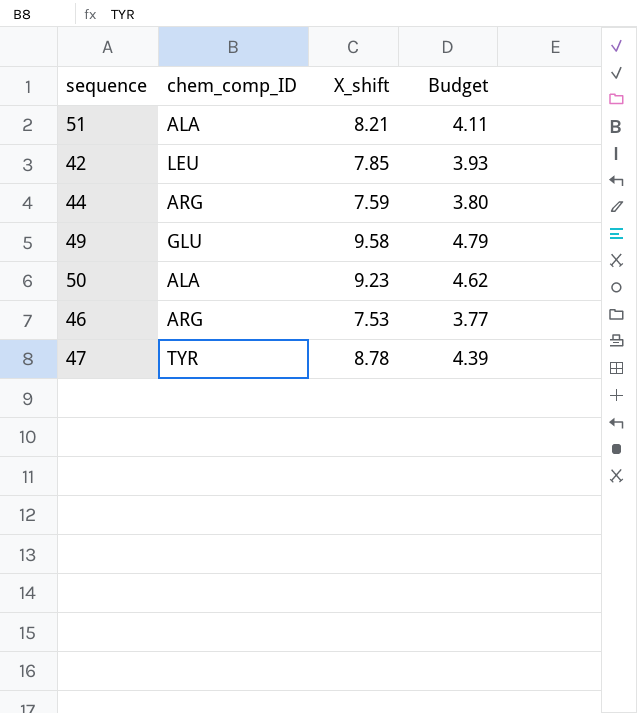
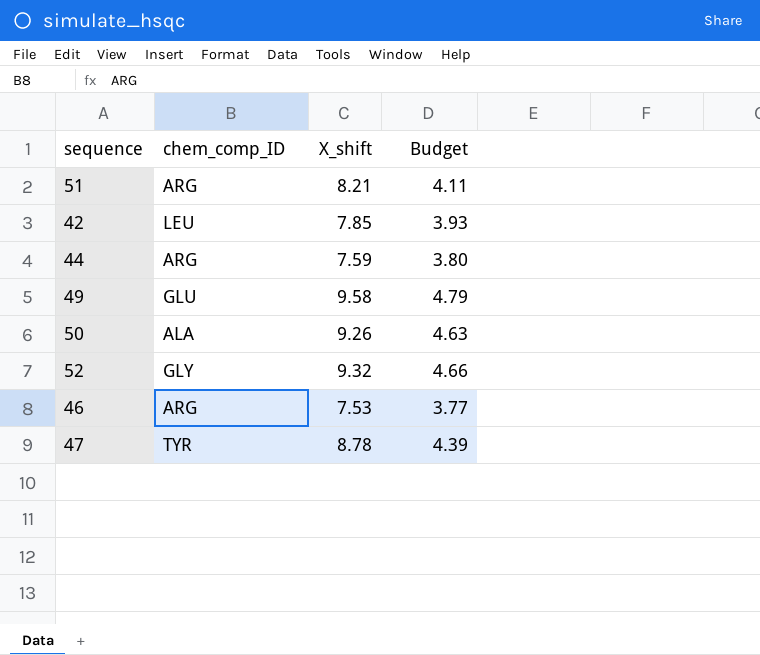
51 | chem_comp_ID: ALA -> ARG
50 | X_shift: 9.23 -> 9.26
50 | Budget: 4.62 -> 4.63
row 52: none -> GLY | 9.32 | 4.66

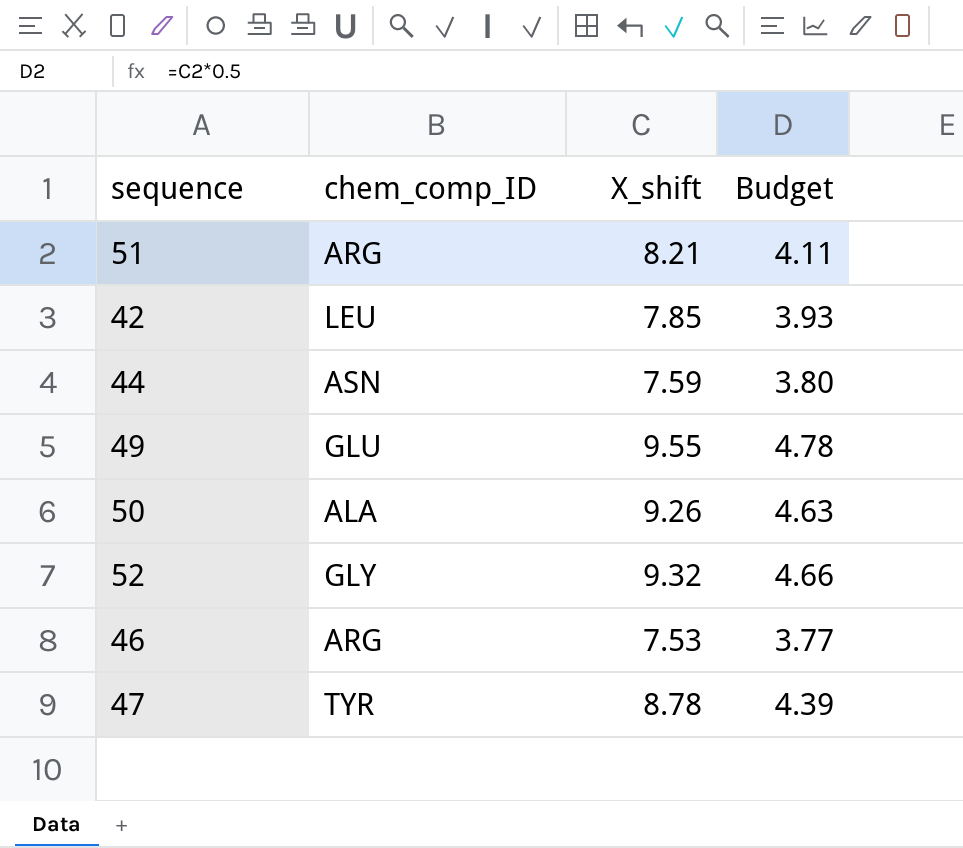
44 | chem_comp_ID: ARG -> ASN
49 | X_shift: 9.58 -> 9.55
49 | Budget: 4.79 -> 4.78

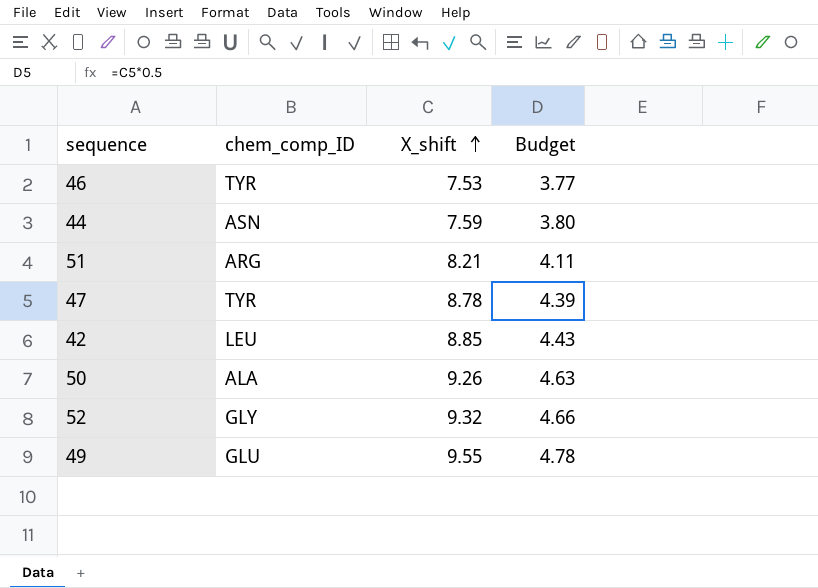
row order: none -> X_shift ascending
46 | chem_comp_ID: ARG -> TYR
42 | X_shift: 7.85 -> 8.85
42 | Budget: 3.93 -> 4.43

